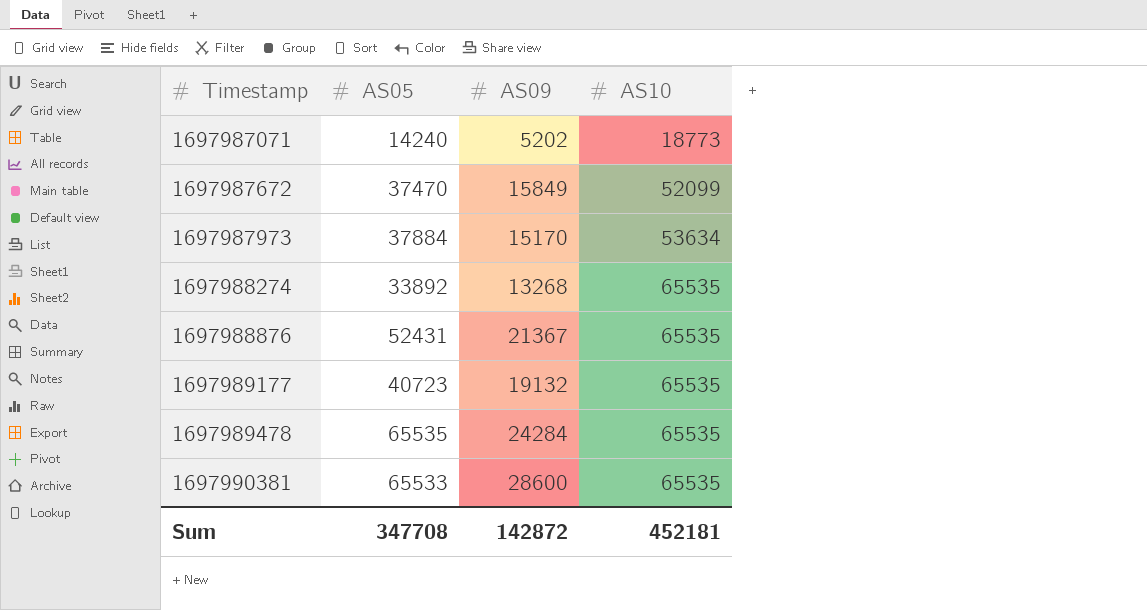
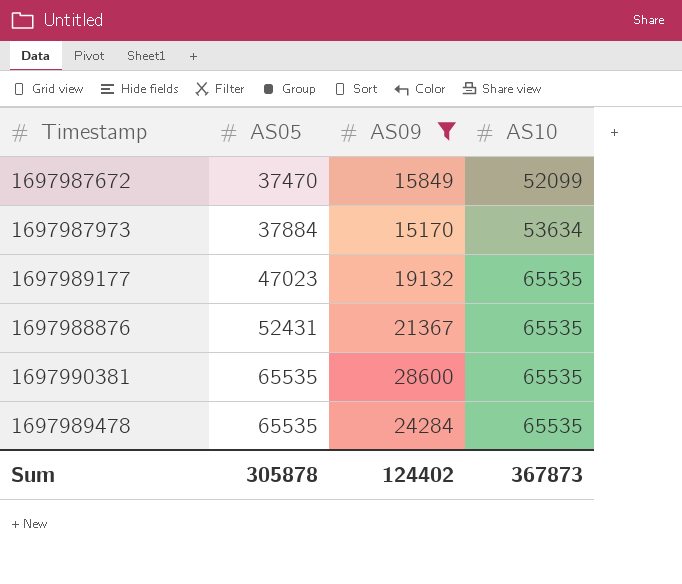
filter: none -> AS09 >= 15170
row order: Timestamp ascending -> AS05 ascending
1697989177 | AS05: 40723 -> 47023
1697990381 | AS05: 65533 -> 65535
Sum | AS05: 347708 -> 305878
Sum | AS09: 142872 -> 124402
Sum | AS10: 452181 -> 367873

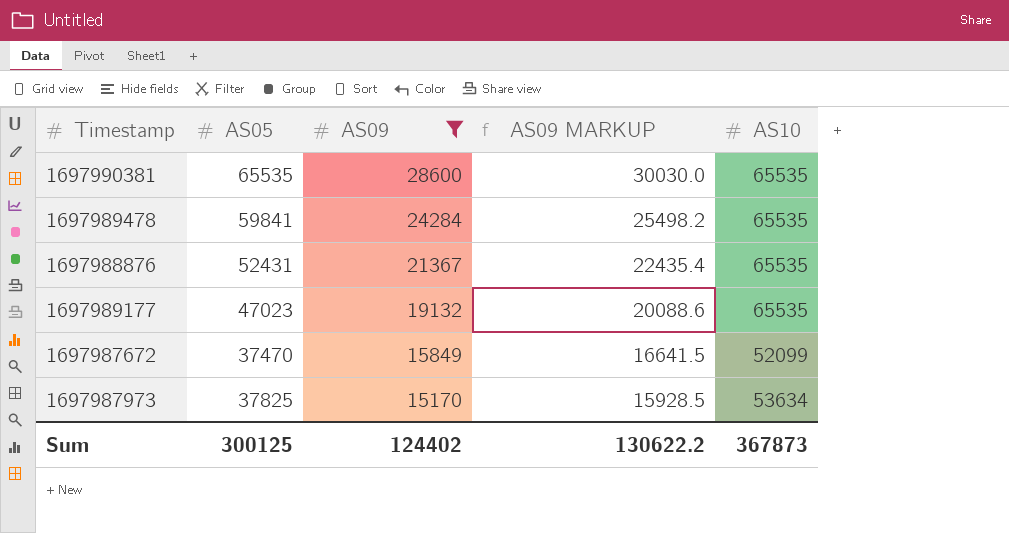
row order: AS05 ascending -> AS09 descending
column AS09 MARKUP | formula: none -> [AS09] * 1.05
1697989478 | AS05: 65535 -> 59841
1697987973 | AS05: 37884 -> 37825
Sum | AS05: 305878 -> 300125

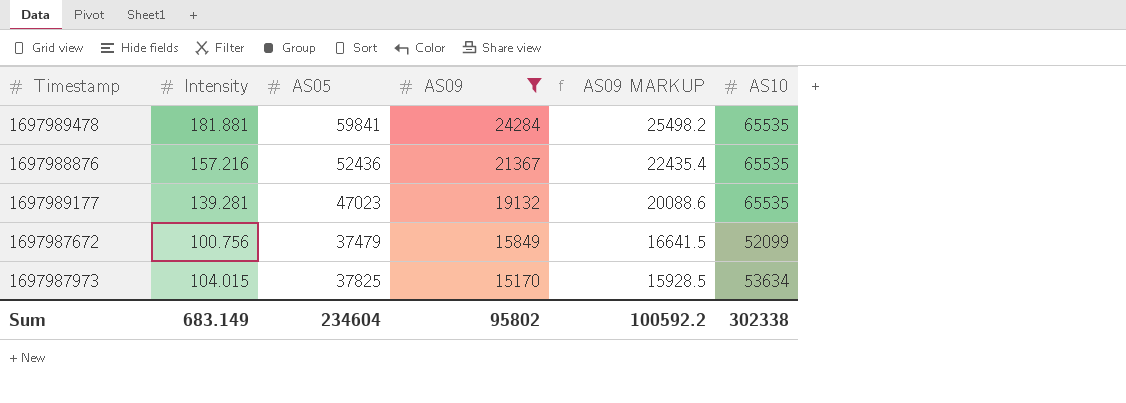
column Intensity | position: none -> 2
row 1697990381: 65535 | 28600 | 30030.0 | 65535 -> none
1697988876 | AS05: 52431 -> 52436
1697987672 | AS05: 37470 -> 37479
Sum | AS05: 300125 -> 234604
Sum | AS09: 124402 -> 95802
Sum | AS09 MARKUP: 130622.2 -> 100592.2
Sum | AS10: 367873 -> 302338

